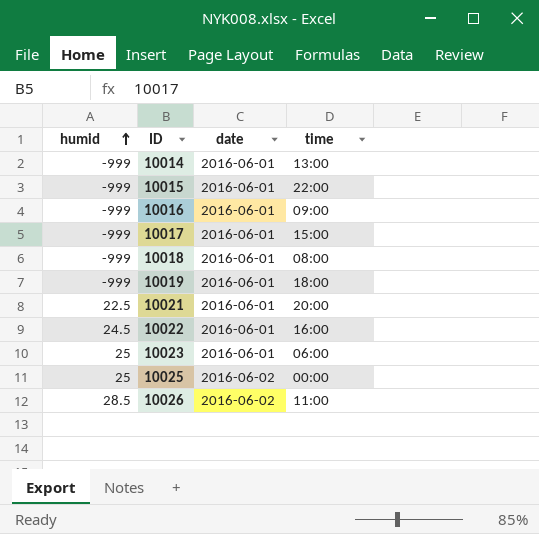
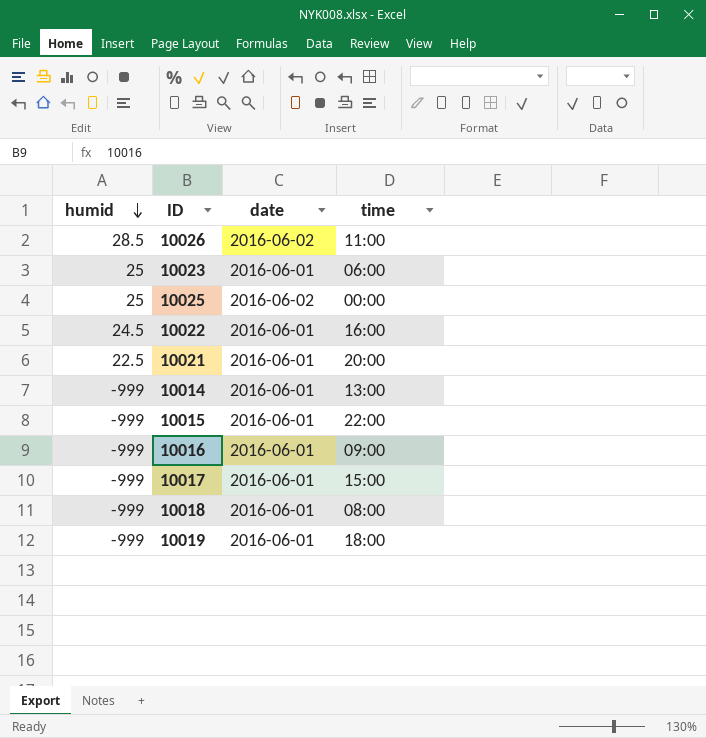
row order: humid ascending -> humid descending

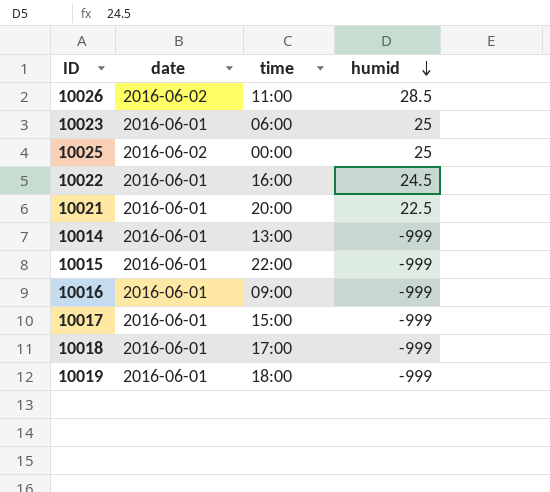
column humid | position: 1 -> 4
10018 | time: 08:00 -> 17:00

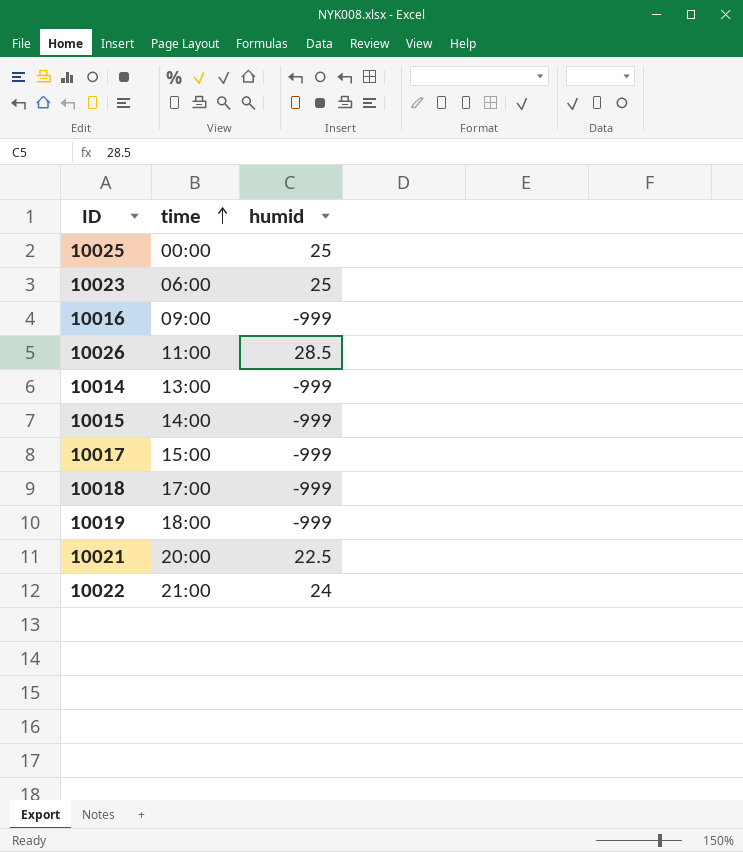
row order: humid descending -> time ascending
column date | position: 2 -> none
10015 | time: 22:00 -> 14:00
10022 | time: 16:00 -> 21:00
10022 | humid: 24.5 -> 24

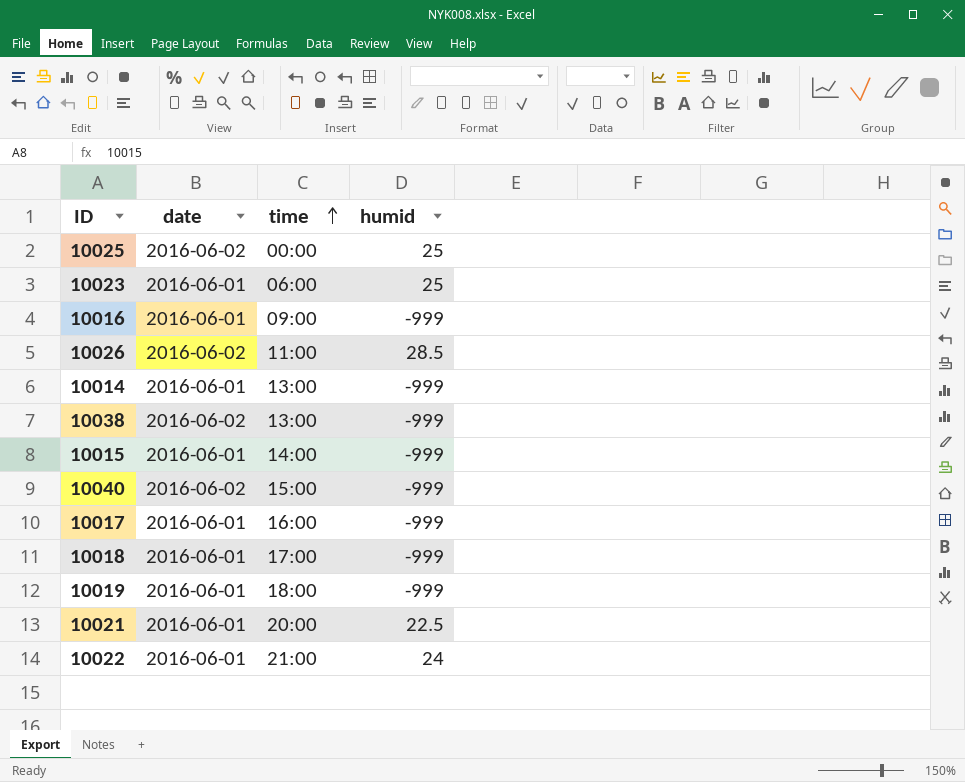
column date | position: none -> 2
row 10038: none -> 2016-06-02 | 13:00 | -999
row 10040: none -> 2016-06-02 | 15:00 | -999
10017 | time: 15:00 -> 16:00

